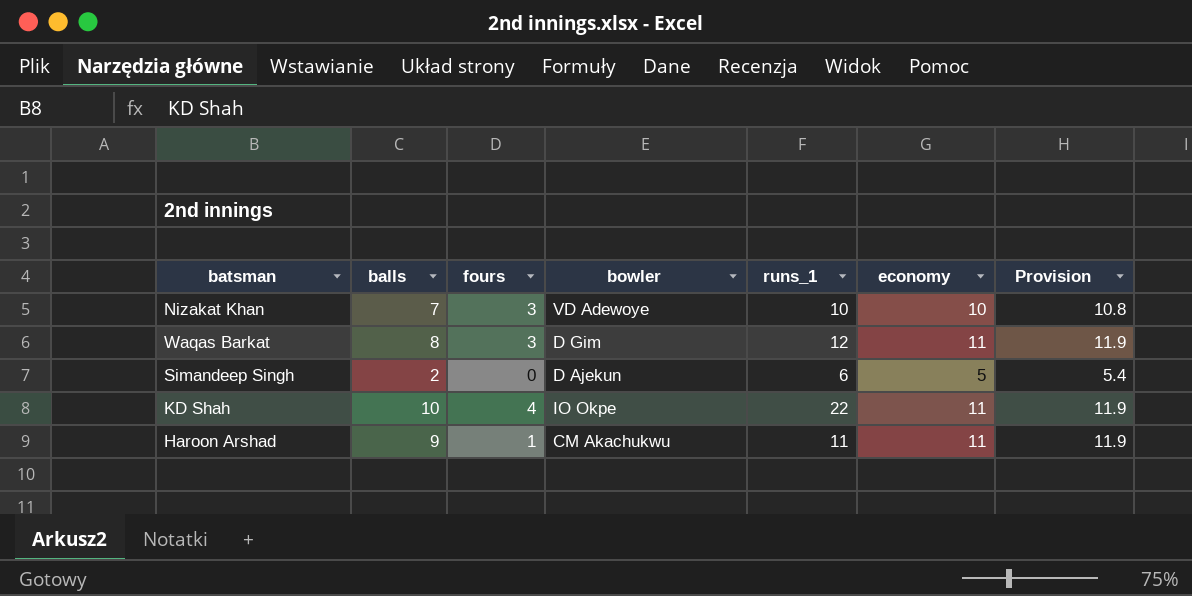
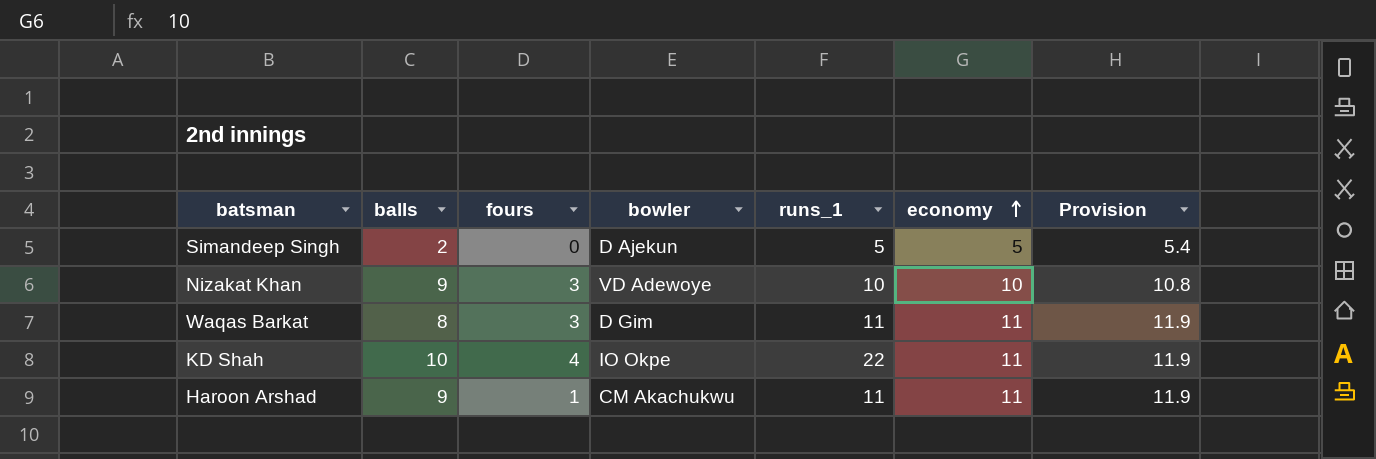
row order: none -> economy ascending
Simandeep Singh | runs_1: 6 -> 5
Nizakat Khan | balls: 7 -> 9
Waqas Barkat | runs_1: 12 -> 11

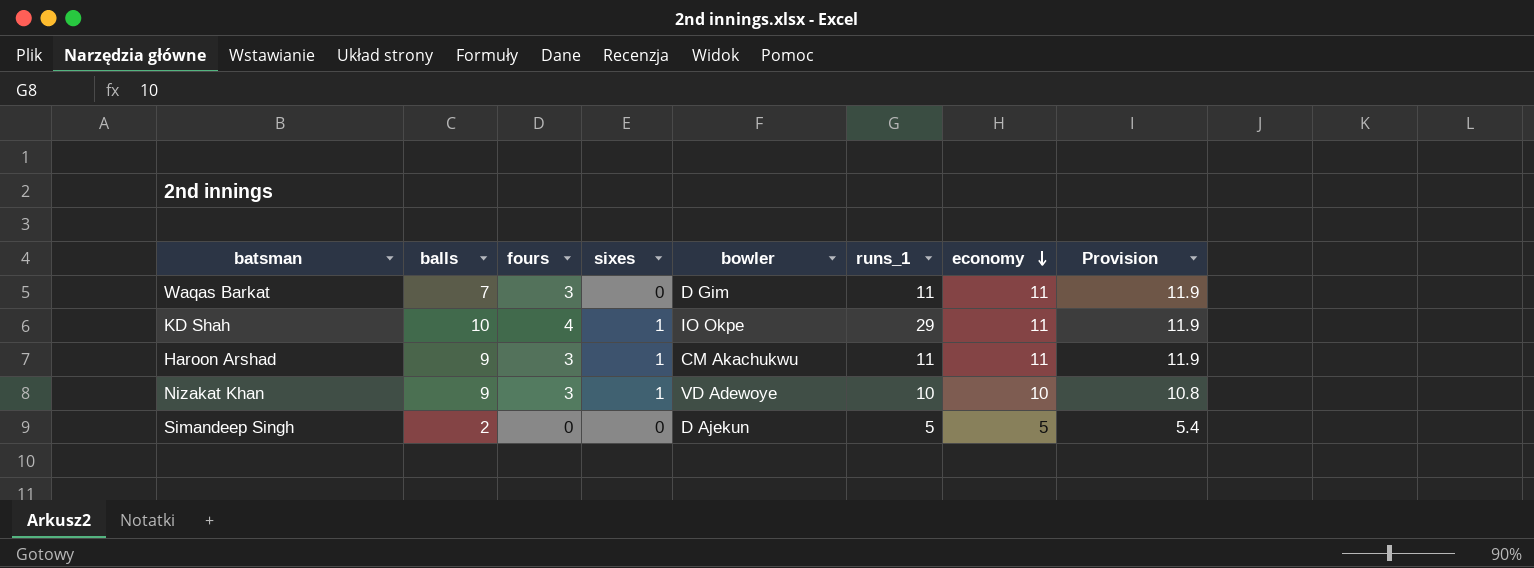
row order: economy ascending -> economy descending
column sixes | position: none -> 4
Waqas Barkat | balls: 8 -> 7
KD Shah | runs_1: 22 -> 29
Haroon Arshad | fours: 1 -> 3

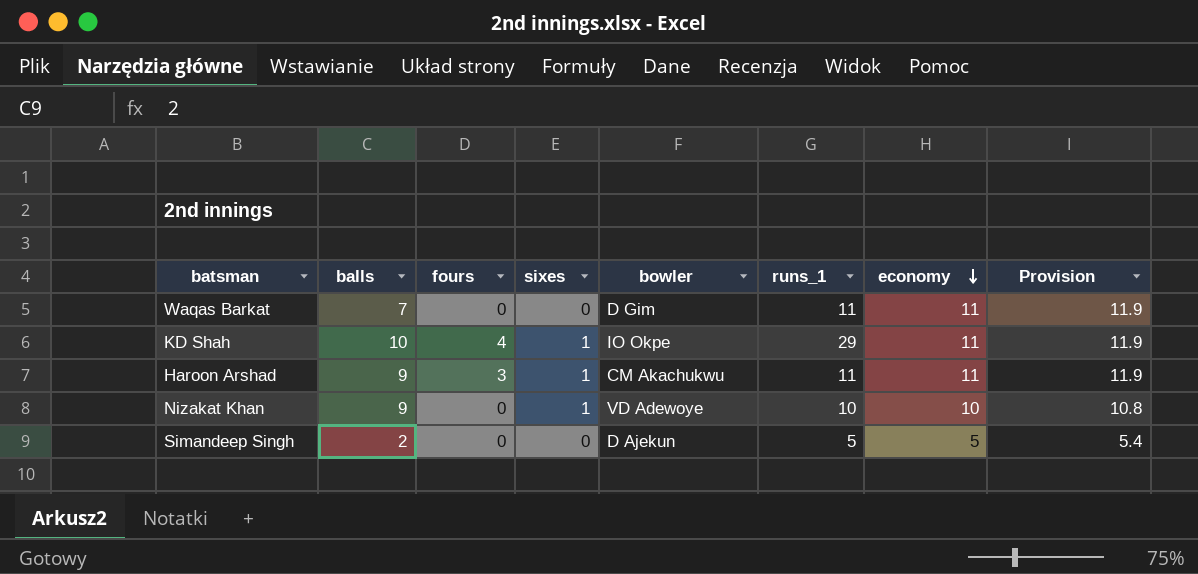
Waqas Barkat | fours: 3 -> 0
Nizakat Khan | fours: 3 -> 0

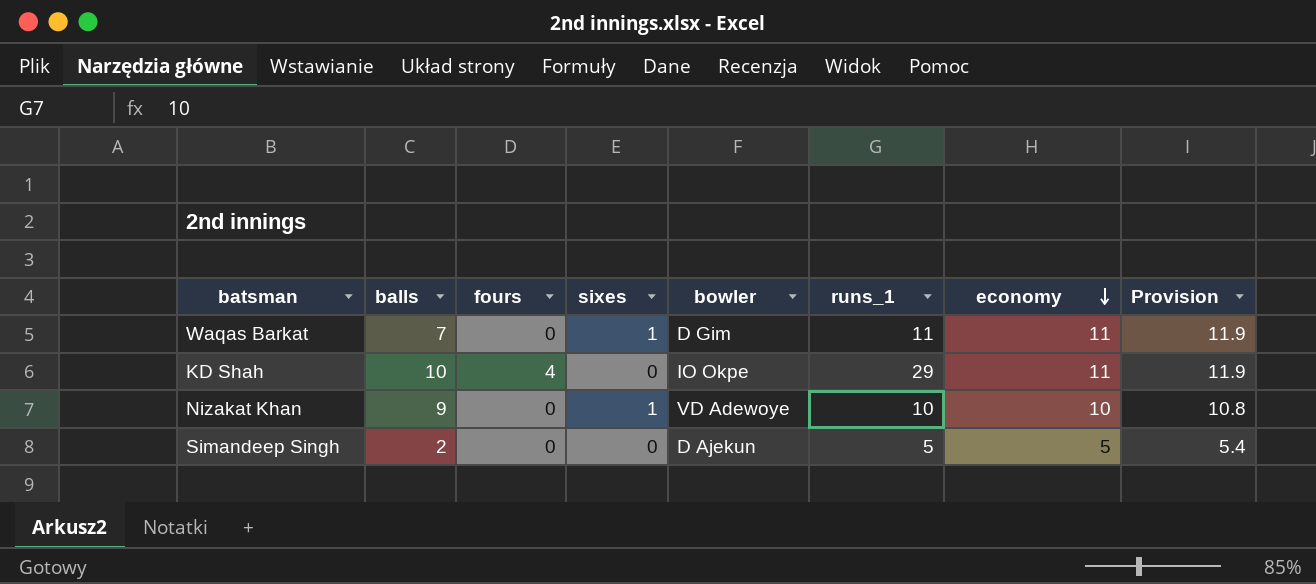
row Haroon Arshad: 9 | 3 | 1 | CM Akachukwu | 11 | 11 | 11.9 -> none
Waqas Barkat | sixes: 0 -> 1
KD Shah | sixes: 1 -> 0

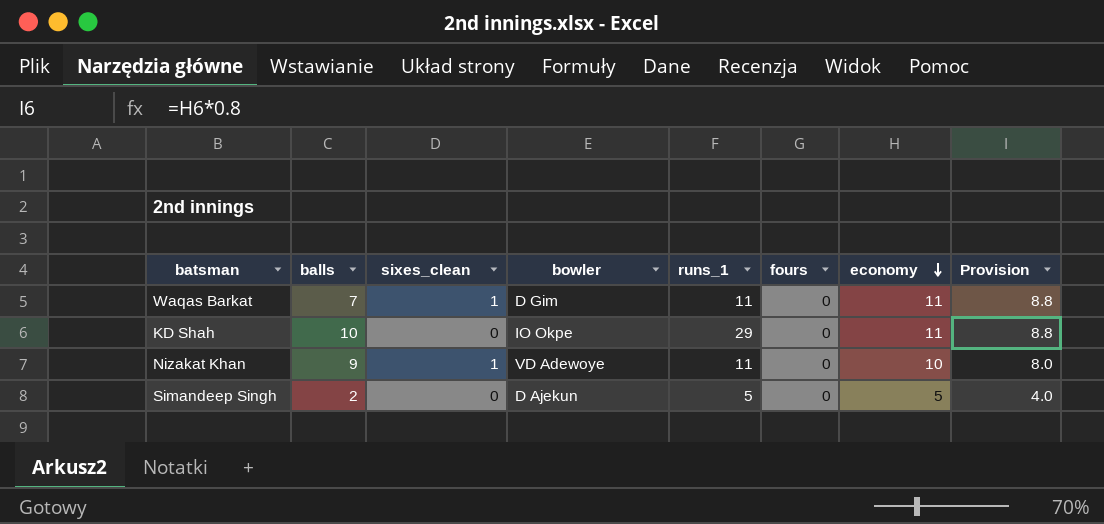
column name: sixes -> sixes_clean
column fours | position: 3 -> 6
column Provision | formula: [economy] * 1.08 -> [economy] * 0.8
KD Shah | fours: 4 -> 0
Nizakat Khan | runs_1: 10 -> 11

